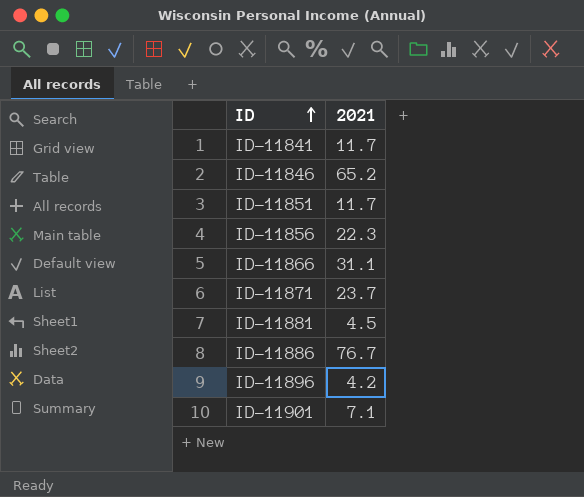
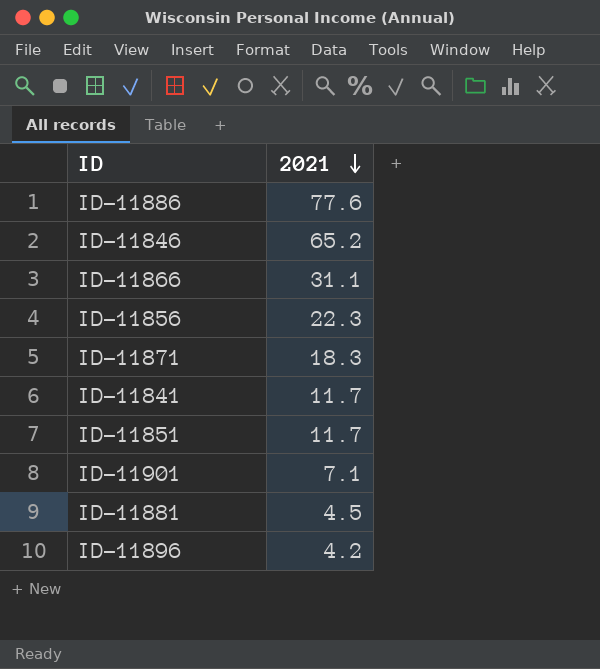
row order: ID ascending -> 2021 descending
ID-11886 | 2021: 76.7 -> 77.6
ID-11871 | 2021: 23.7 -> 18.3

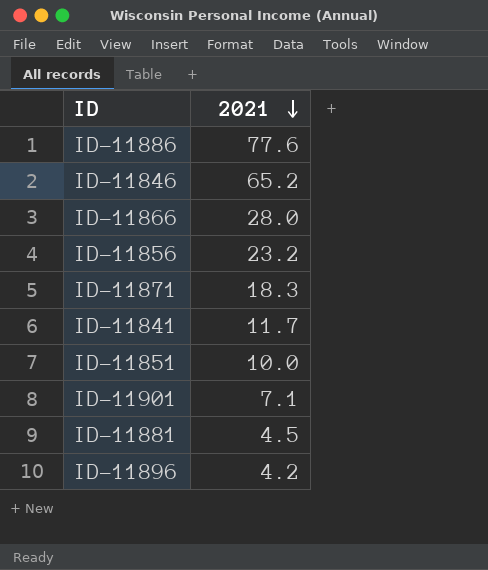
ID-11866 | 2021: 31.1 -> 28.0
ID-11856 | 2021: 22.3 -> 23.2
ID-11851 | 2021: 11.7 -> 10.0

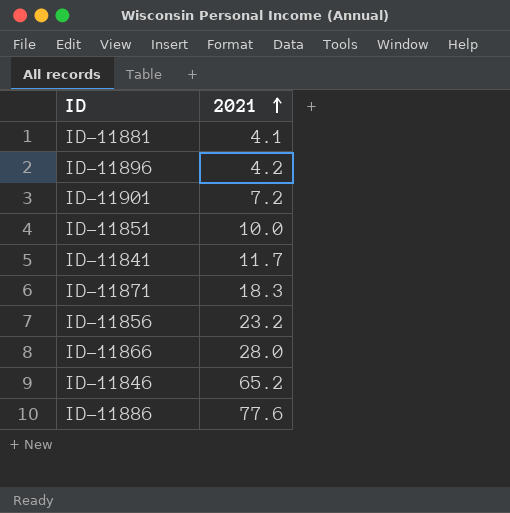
row order: 2021 descending -> 2021 ascending
ID-11881 | 2021: 4.5 -> 4.1
ID-11901 | 2021: 7.1 -> 7.2

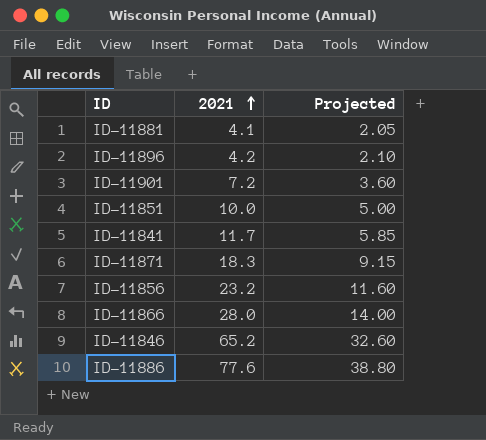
column Projected | formula: none -> [2021] * 0.5

